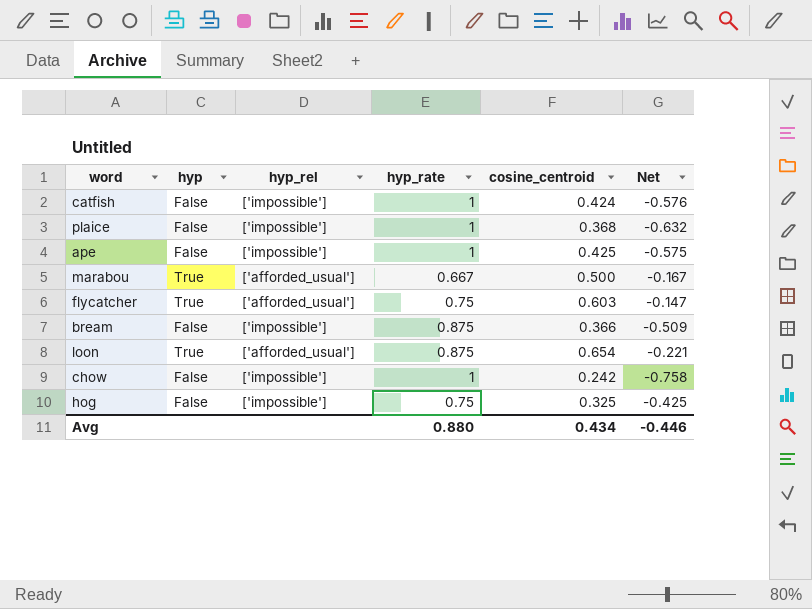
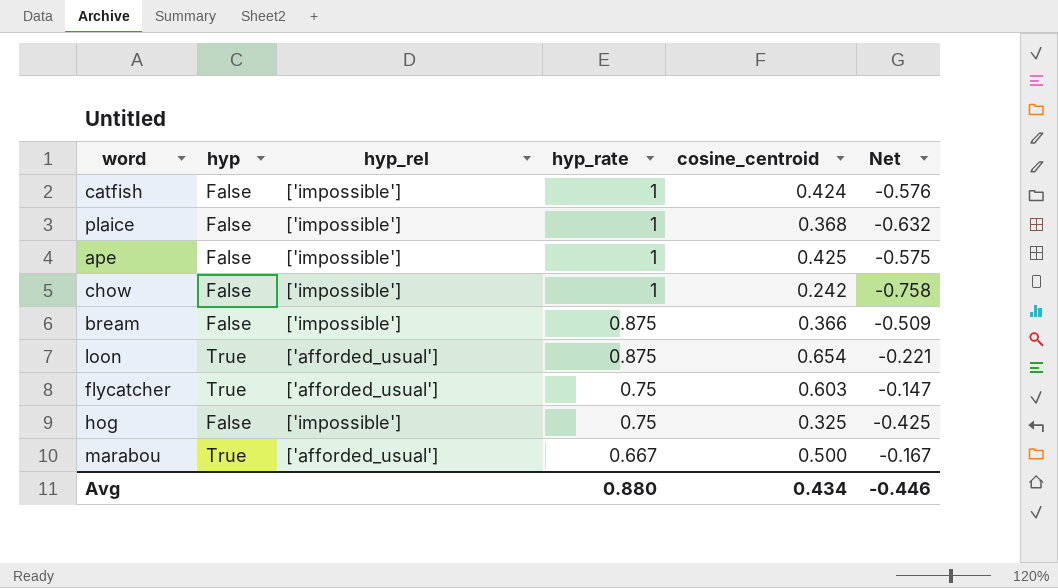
row order: none -> hyp_rate descending

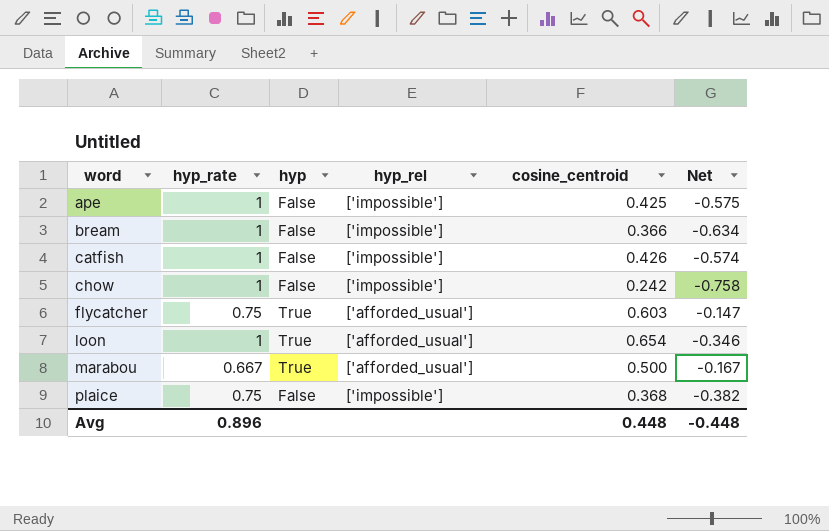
row order: hyp_rate descending -> word ascending
column hyp_rate | position: 4 -> 2
row hog: False | ['impossible'] | 0.75 | 0.325 | -0.425 -> none
bream | hyp_rate: 0.875 -> 1
bream | Net: -0.509 -> -0.634
catfish | cosine_centroid: 0.424 -> 0.426
catfish | Net: -0.576 -> -0.574
loon | hyp_rate: 0.875 -> 1
loon | Net: -0.221 -> -0.346
plaice | hyp_rate: 1 -> 0.75
plaice | Net: -0.632 -> -0.382
Avg | hyp_rate: 0.880 -> 0.896
Avg | cosine_centroid: 0.434 -> 0.448
Avg | Net: -0.446 -> -0.448

